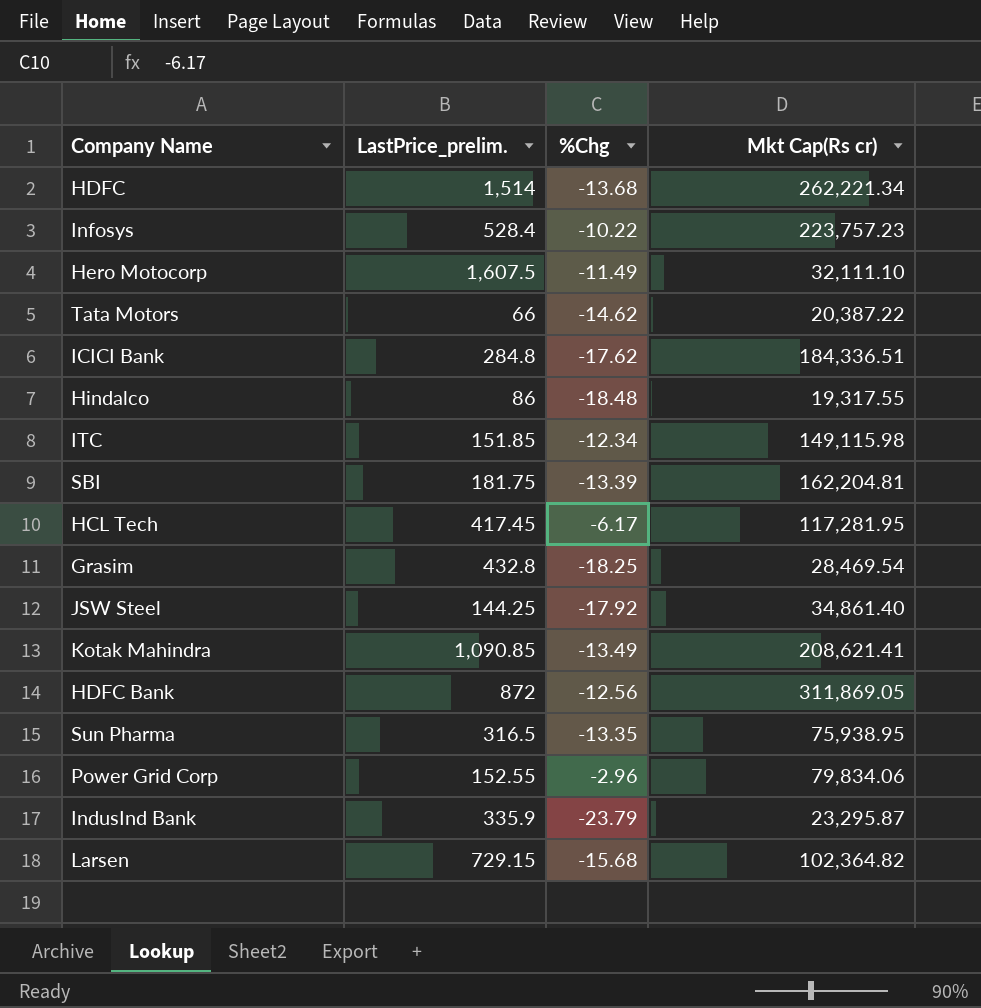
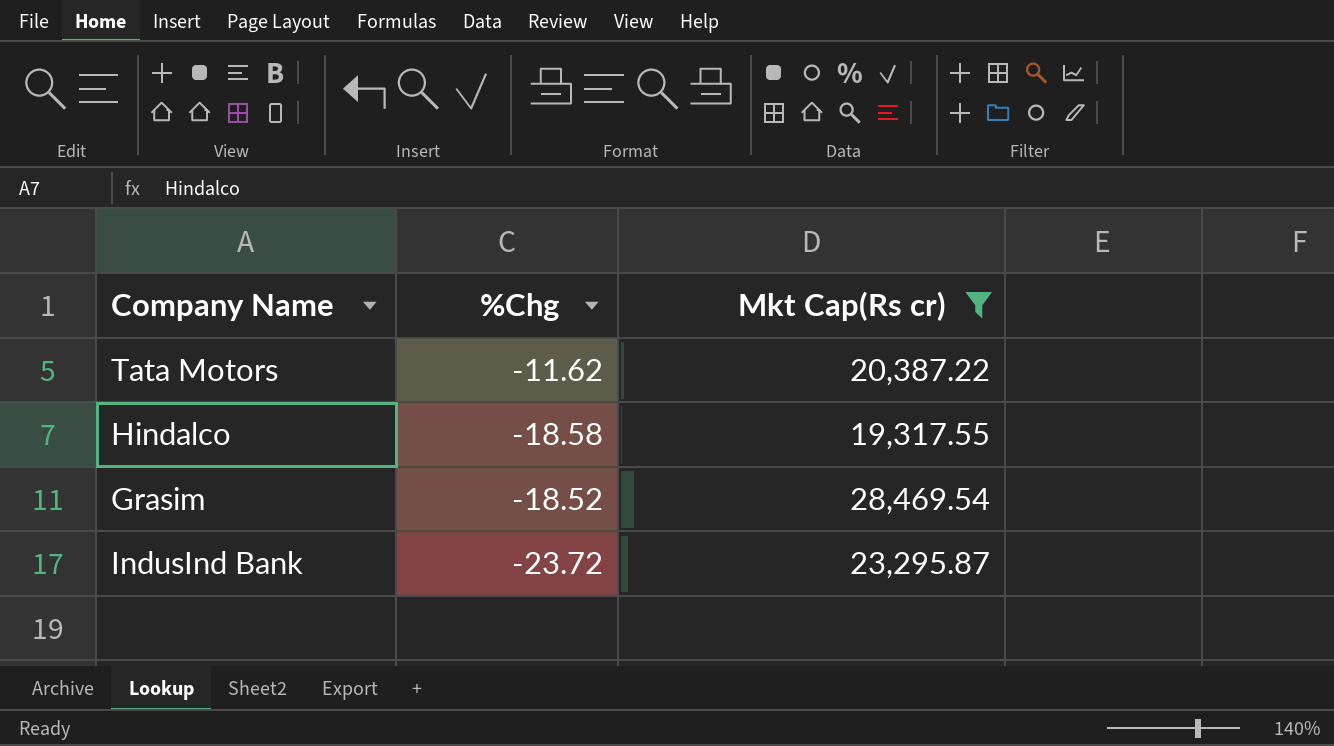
filter: none -> Mkt Cap(Rs cr) <= 28,469.54
column LastPrice_prelim. | position: 2 -> none
Tata Motors | %Chg: -14.62 -> -11.62
Hindalco | %Chg: -18.48 -> -18.58
Grasim | %Chg: -18.25 -> -18.52
IndusInd Bank | %Chg: -23.79 -> -23.72

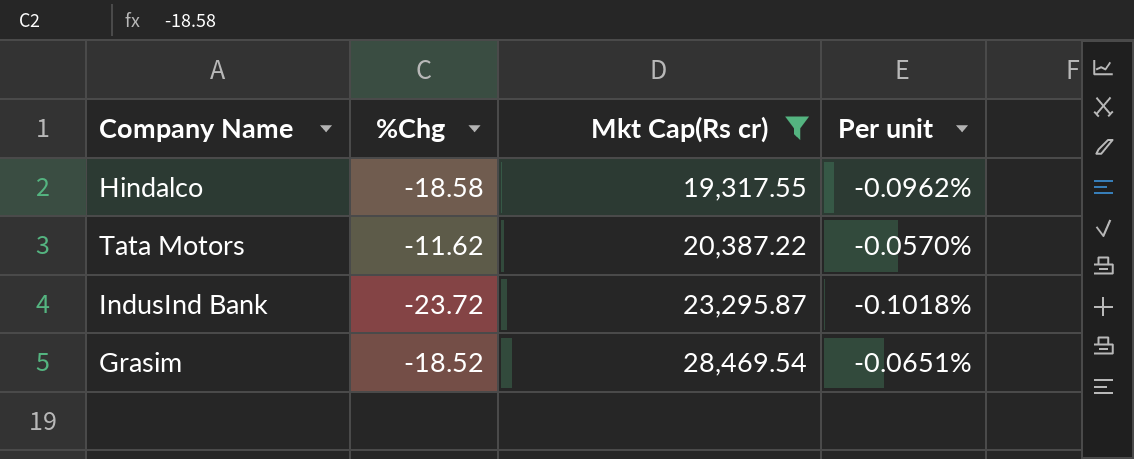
row order: none -> Mkt Cap(Rs cr) ascending
column Per unit | formula: none -> [%Chg] / [Mkt Cap(Rs cr)]

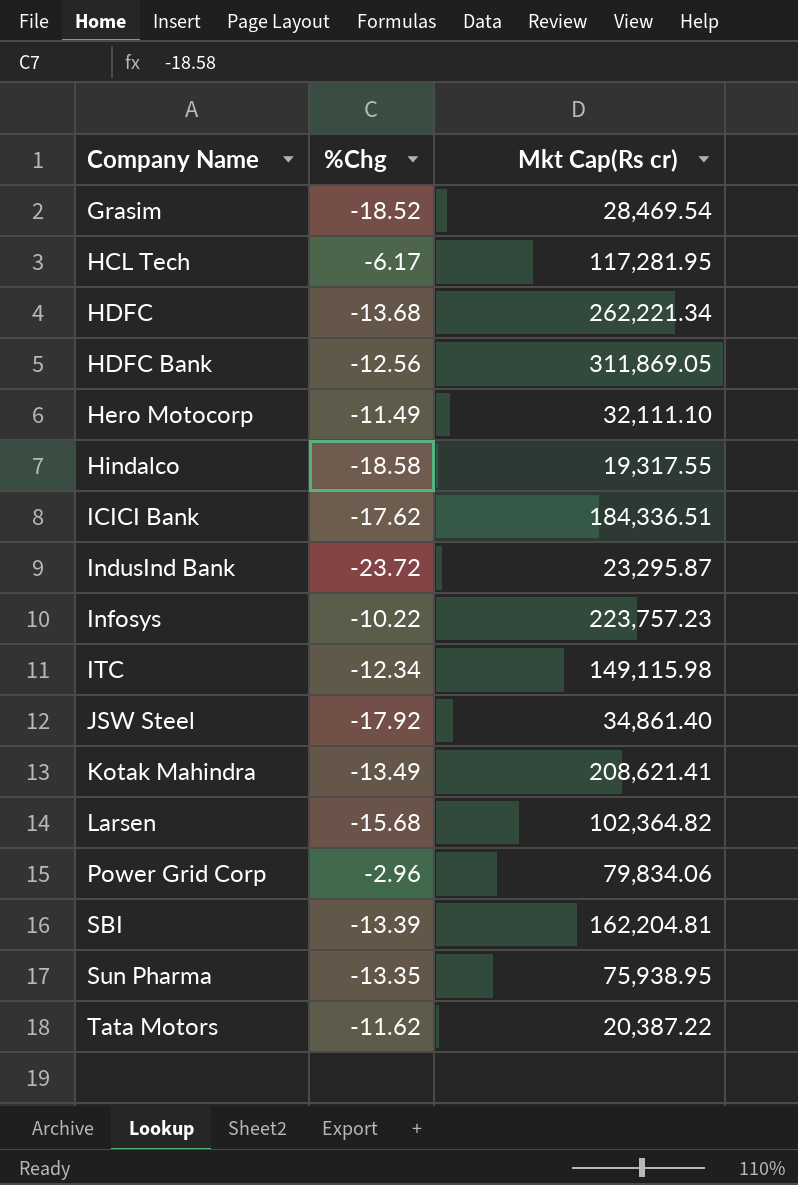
filter: Mkt Cap(Rs cr) <= 28,469.54 -> none
row order: Mkt Cap(Rs cr) ascending -> Company Name ascending
column Per unit | formula: [%Chg] / [Mkt Cap(Rs cr)] -> none

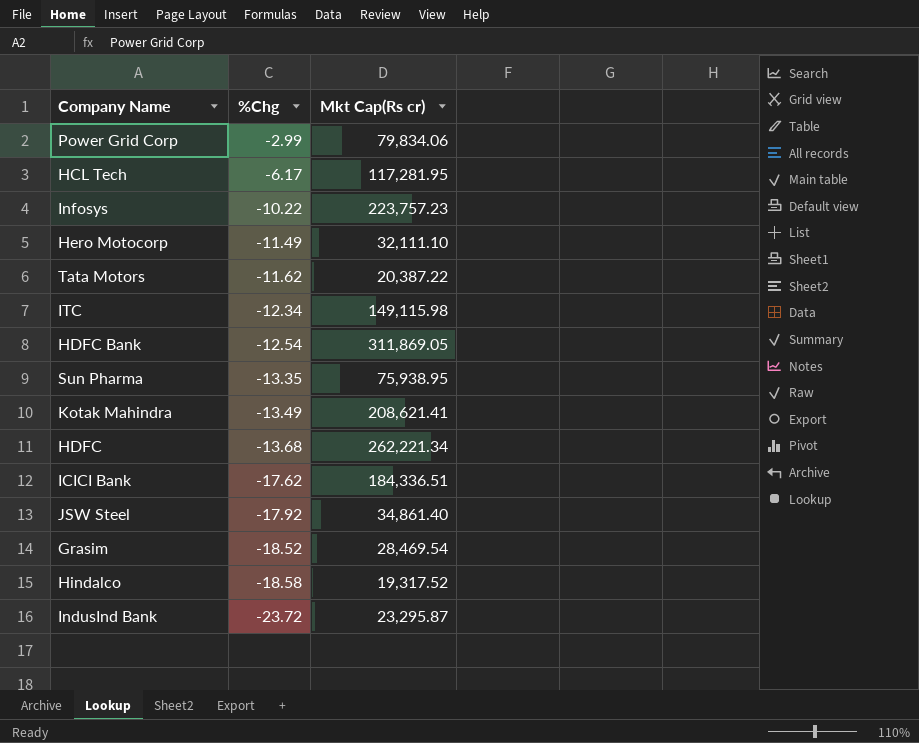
row order: Company Name ascending -> %Chg descending
row Larsen: -15.68 | 102,364.82 -> none
row SBI: -13.39 | 162,204.81 -> none
Power Grid Corp | %Chg: -2.96 -> -2.99
HDFC Bank | %Chg: -12.56 -> -12.54
Hindalco | Mkt Cap(Rs cr): 19,317.55 -> 19,317.52

